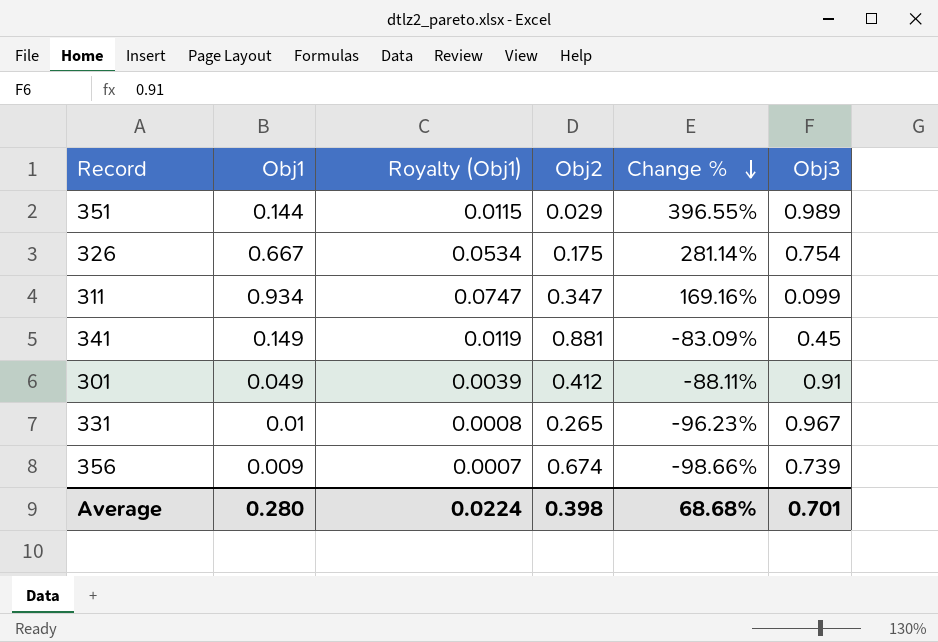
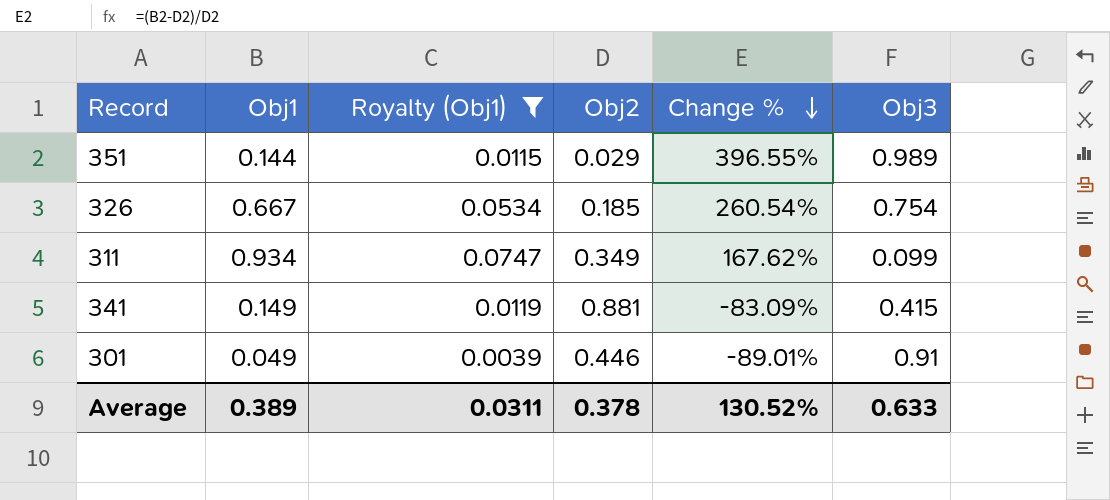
filter: none -> Royalty (Obj1) >= 0.0039
326 | Obj2: 0.175 -> 0.185
326 | Change %: 281.14% -> 260.54%
311 | Obj2: 0.347 -> 0.349
311 | Change %: 169.16% -> 167.62%
341 | Obj3: 0.45 -> 0.415
301 | Obj2: 0.412 -> 0.446
301 | Change %: -88.11% -> -89.01%
Average | Obj1: 0.280 -> 0.389
Average | Royalty (Obj1): 0.0224 -> 0.0311
Average | Obj2: 0.398 -> 0.378
Average | Change %: 68.68% -> 130.52%
Average | Obj3: 0.701 -> 0.633

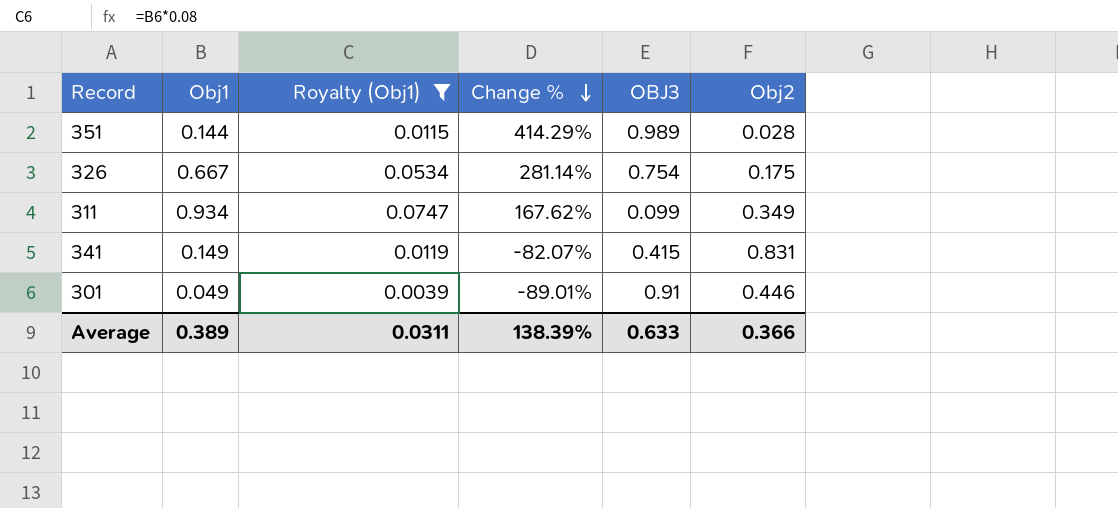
column name: Obj3 -> OBJ3
column Obj2 | position: 4 -> 6
351 | Change %: 396.55% -> 414.29%
351 | Obj2: 0.029 -> 0.028
326 | Change %: 260.54% -> 281.14%
326 | Obj2: 0.185 -> 0.175
341 | Change %: -83.09% -> -82.07%
341 | Obj2: 0.881 -> 0.831
Average | Change %: 130.52% -> 138.39%
Average | Obj2: 0.378 -> 0.366

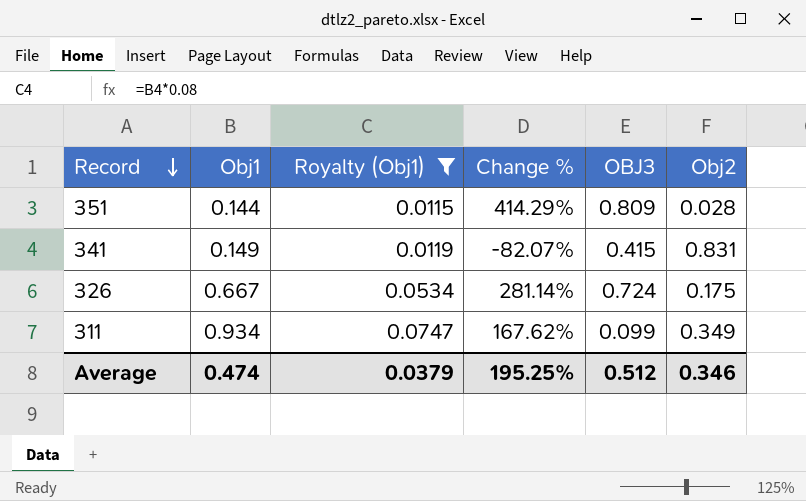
row order: Change % descending -> Record descending
row 301: 0.049 | 0.0039 | -89.01% | 0.91 | 0.446 -> none
351 | OBJ3: 0.989 -> 0.809
326 | OBJ3: 0.754 -> 0.724
Average | Obj1: 0.389 -> 0.474
Average | Royalty (Obj1): 0.0311 -> 0.0379
Average | Change %: 138.39% -> 195.25%
Average | OBJ3: 0.633 -> 0.512
Average | Obj2: 0.366 -> 0.346

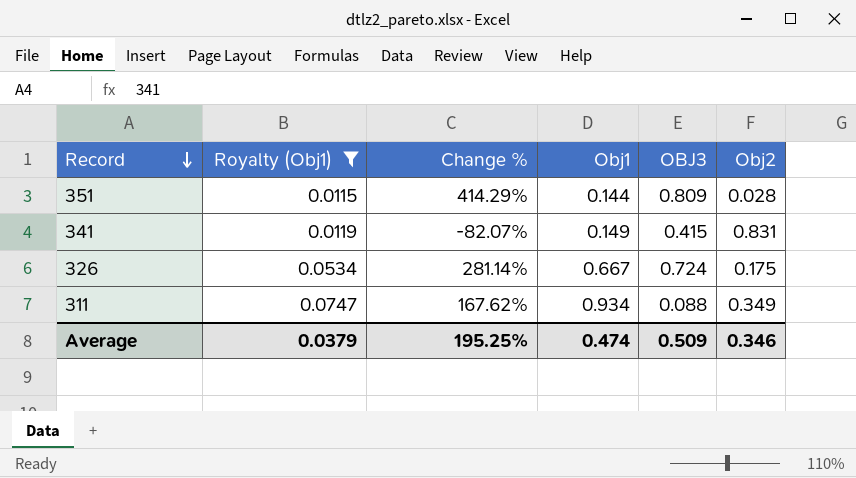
column Obj1 | position: 2 -> 4
311 | OBJ3: 0.099 -> 0.088
Average | OBJ3: 0.512 -> 0.509

